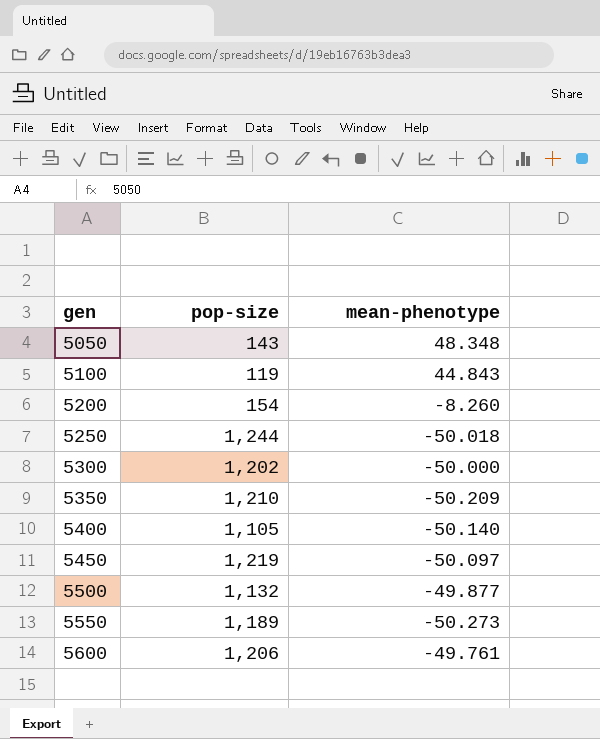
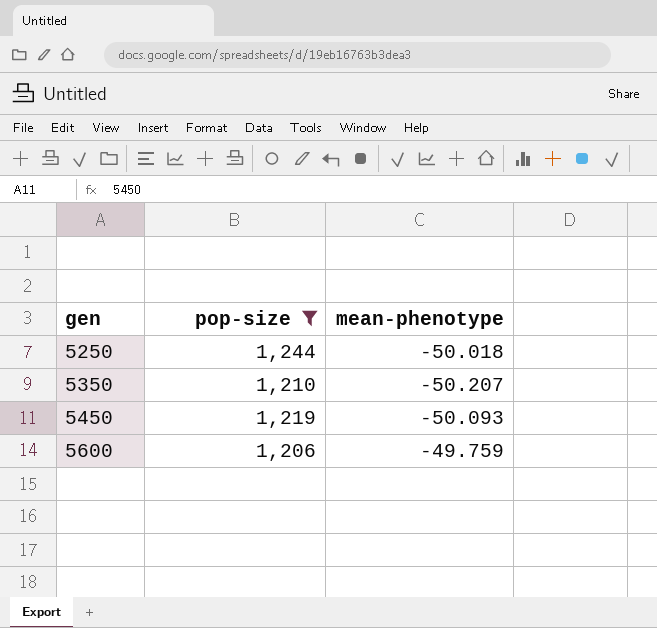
filter: none -> pop-size >= 1,206
5350 | mean-phenotype: -50.209 -> -50.207
5450 | mean-phenotype: -50.097 -> -50.093
5600 | mean-phenotype: -49.761 -> -49.759

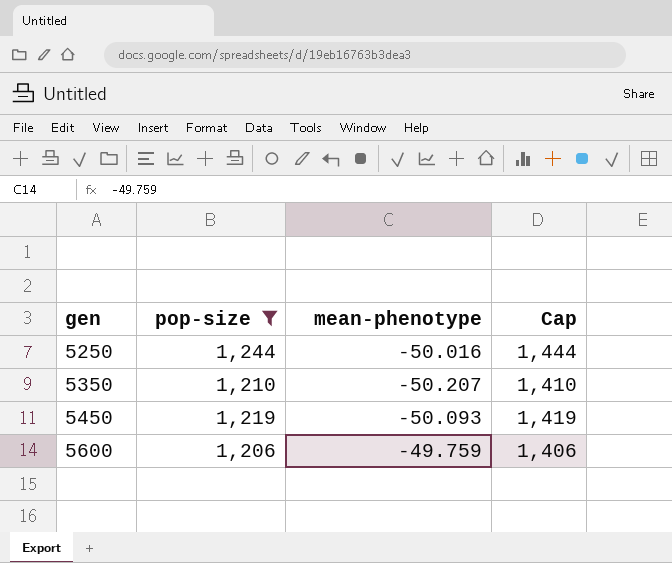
column Cap | formula: none -> [pop-size] + 200
5250 | mean-phenotype: -50.018 -> -50.016

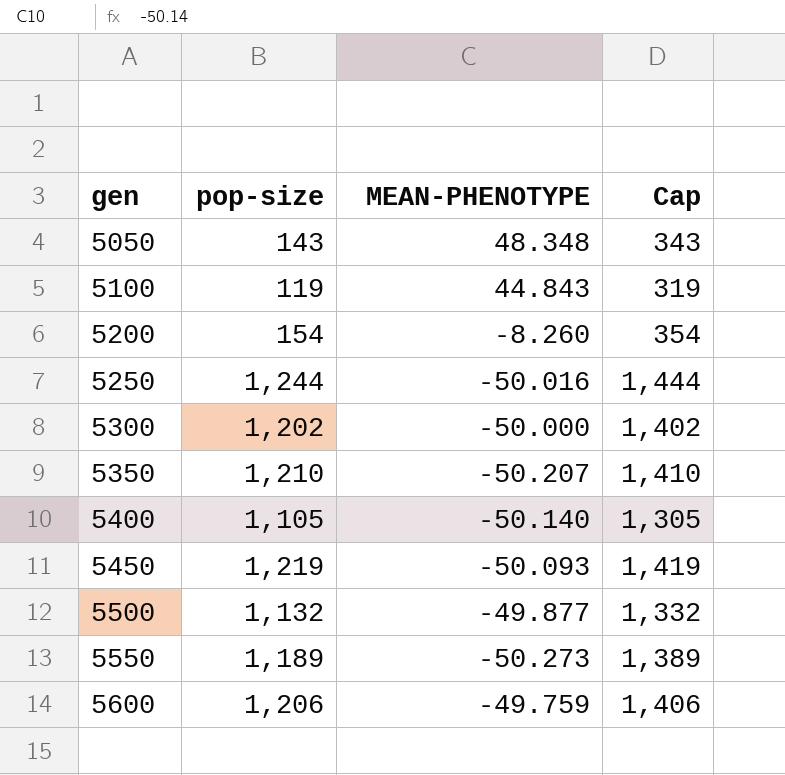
filter: pop-size >= 1,206 -> none
column name: mean-phenotype -> MEAN-PHENOTYPE

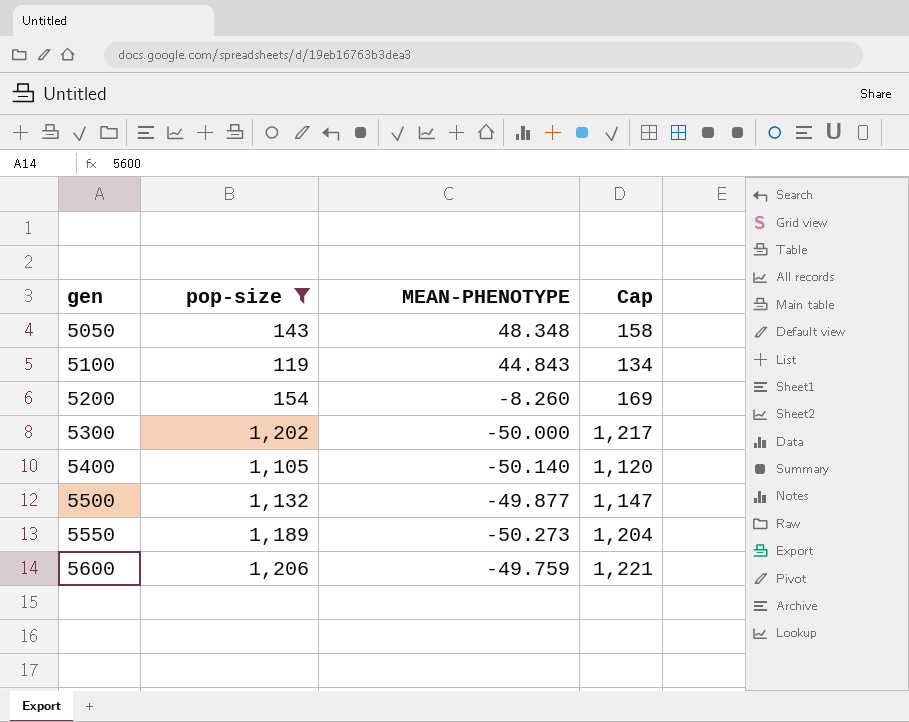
filter: none -> pop-size <= 1,206
column Cap | formula: [pop-size] + 200 -> [pop-size] + 15

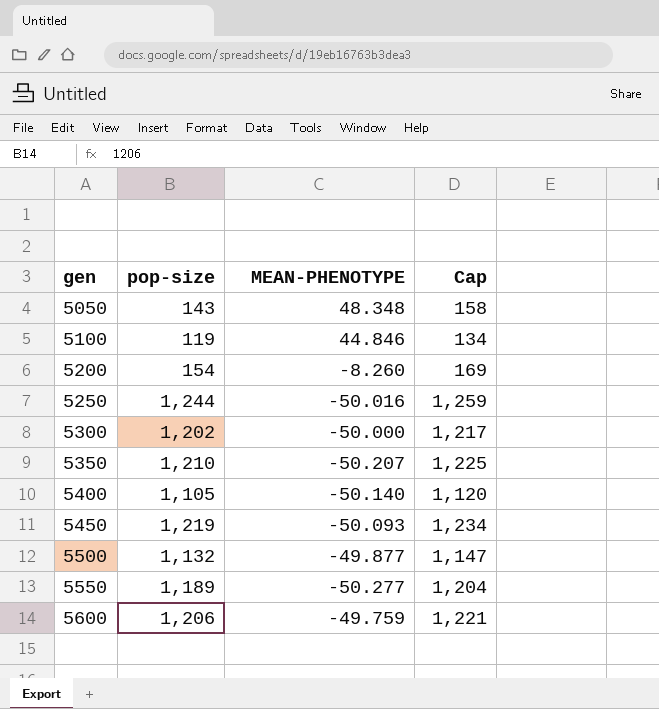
filter: pop-size <= 1,206 -> none
5100 | MEAN-PHENOTYPE: 44.843 -> 44.846
5550 | MEAN-PHENOTYPE: -50.273 -> -50.277

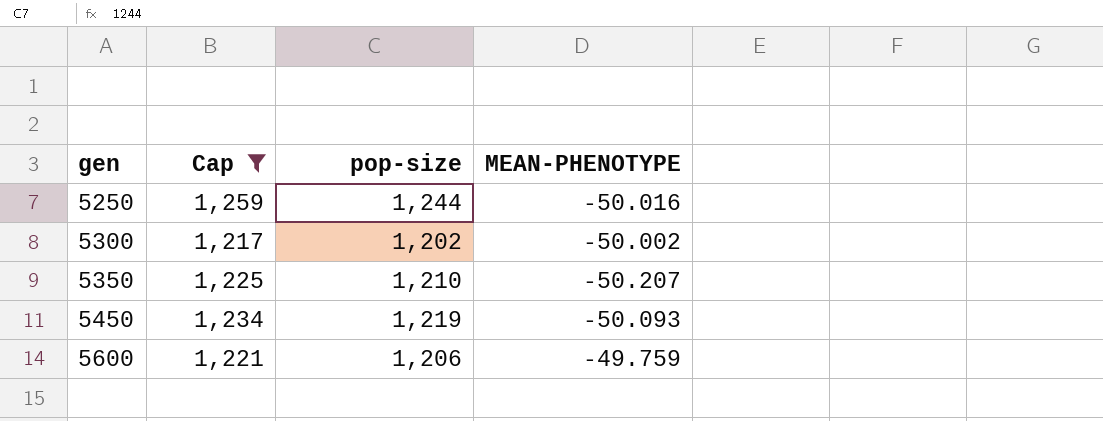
filter: none -> Cap >= 1,217
column Cap | position: 4 -> 2
5300 | MEAN-PHENOTYPE: -50.000 -> -50.002

